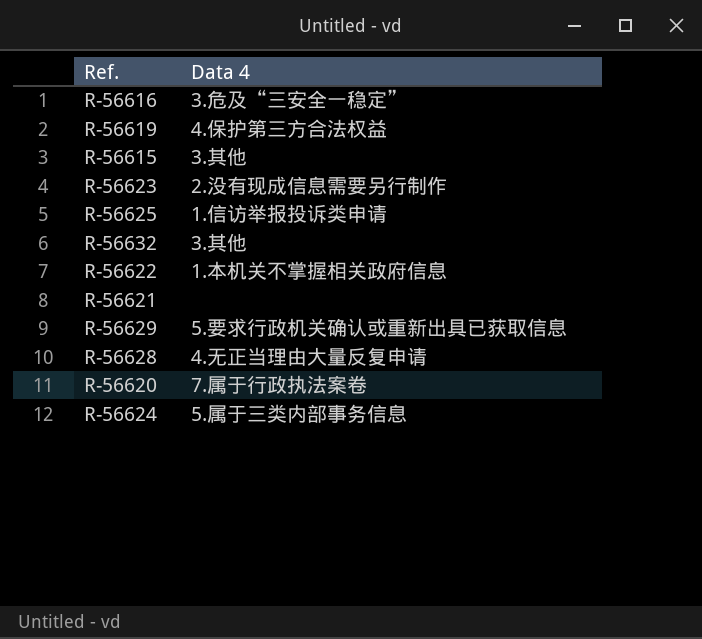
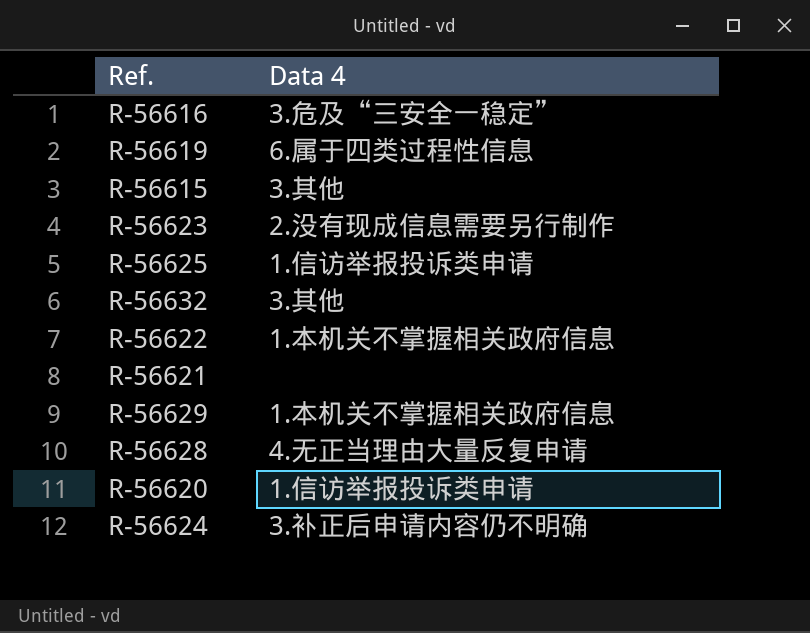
R-56619 | Data 4: 4.保护第三方合法权益 -> 6.属于四类过程性信息
R-56629 | Data 4: 5.要求行政机关确认或重新出具已获取信息 -> 1.本机关不掌握相关政府信息
R-56620 | Data 4: 7.属于行政执法案卷 -> 1.信访举报投诉类申请
R-56624 | Data 4: 5.属于三类内部事务信息 -> 3.补正后申请内容仍不明确

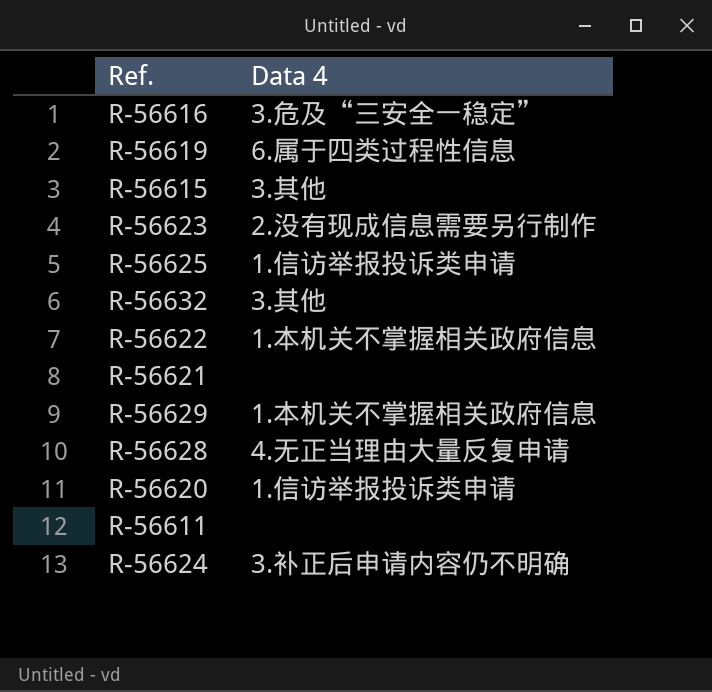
row R-56611: none -> none

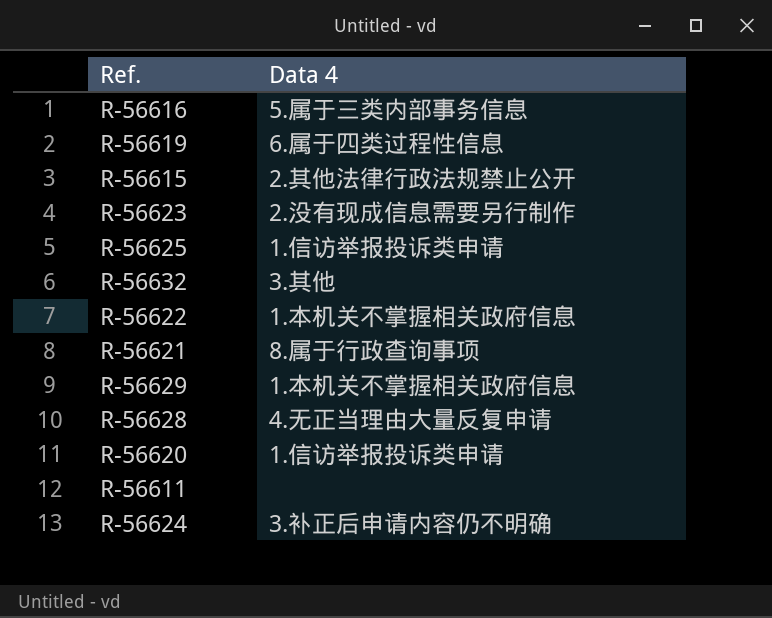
R-56616 | Data 4: 3.危及“三安全一稳定” -> 5.属于三类内部事务信息
R-56615 | Data 4: 3.其他 -> 2.其他法律行政法规禁止公开
R-56621 | Data 4: none -> 8.属于行政查询事项

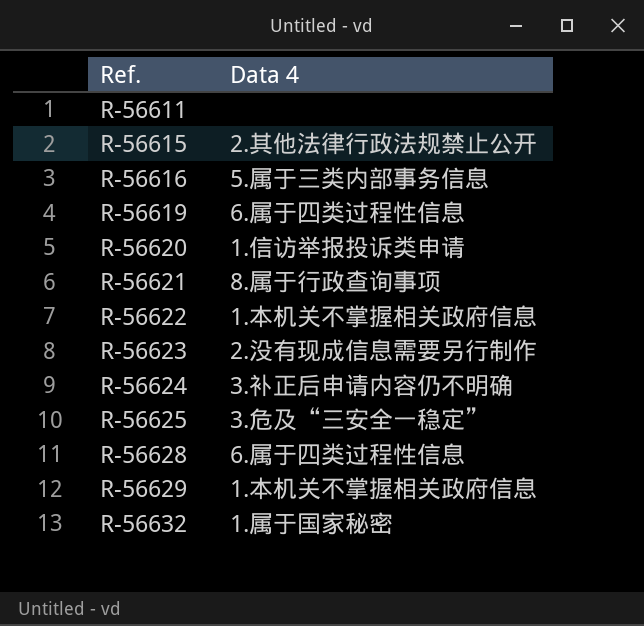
row order: none -> Ref. ascending
R-56625 | Data 4: 1.信访举报投诉类申请 -> 3.危及“三安全一稳定”
R-56628 | Data 4: 4.无正当理由大量反复申请 -> 6.属于四类过程性信息
R-56632 | Data 4: 3.其他 -> 1.属于国家秘密

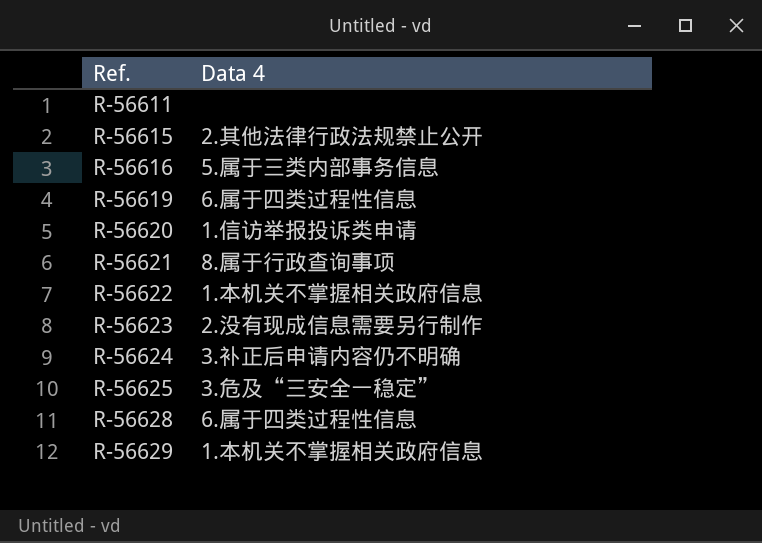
row R-56632: 1.属于国家秘密 -> none

